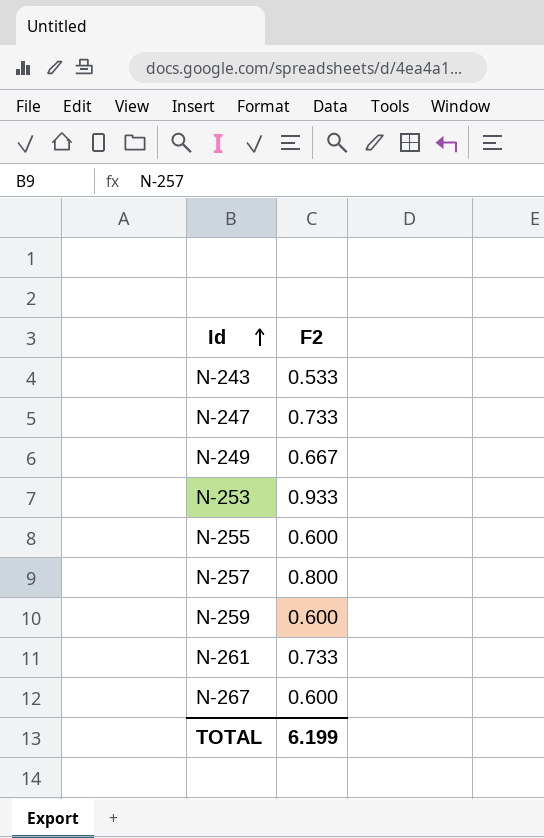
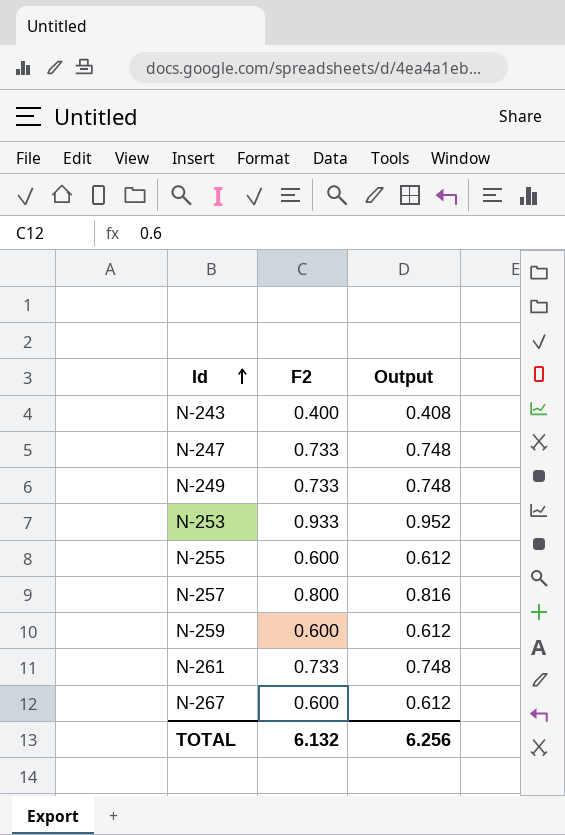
column Output | formula: none -> [F2] * 1.02
N-243 | F2: 0.533 -> 0.400
N-249 | F2: 0.667 -> 0.733
TOTAL | F2: 6.199 -> 6.132

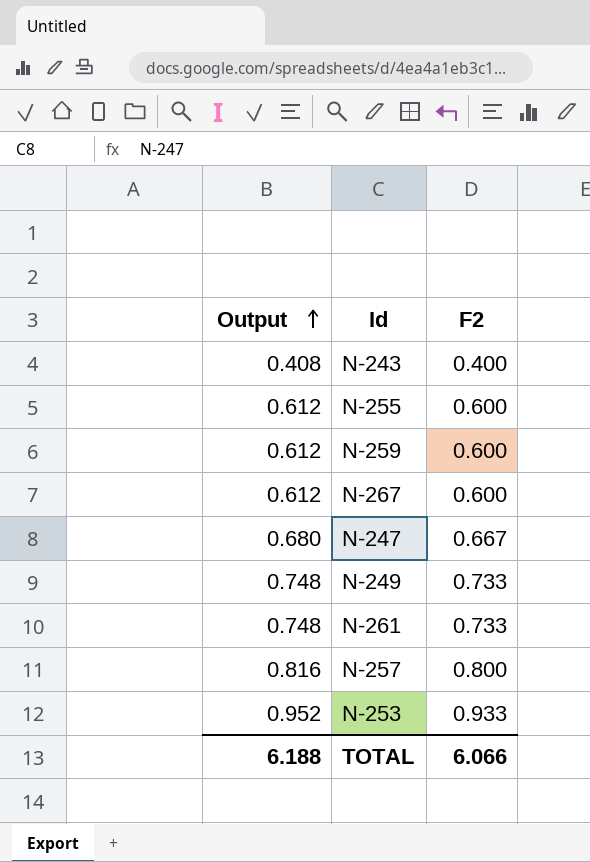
row order: Id ascending -> Output ascending
column Output | position: 3 -> 1
N-247 | Output: 0.748 -> 0.680
N-247 | F2: 0.733 -> 0.667
TOTAL | Output: 6.256 -> 6.188
TOTAL | F2: 6.132 -> 6.066

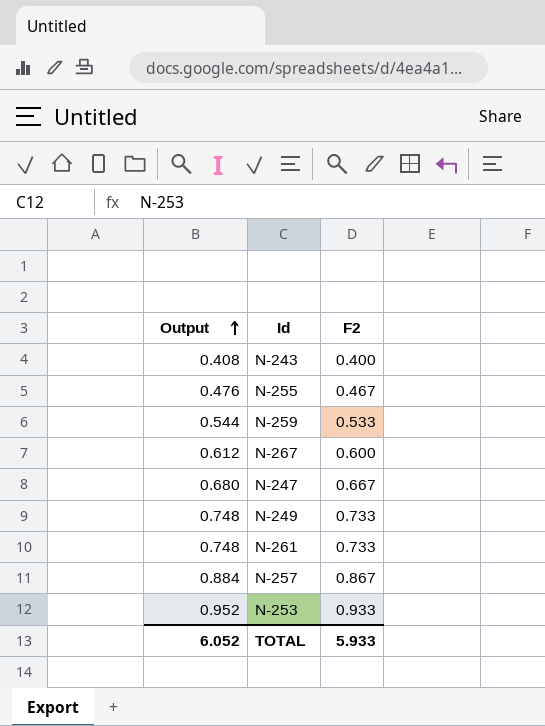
N-255 | Output: 0.612 -> 0.476
N-255 | F2: 0.600 -> 0.467
N-259 | Output: 0.612 -> 0.544
N-259 | F2: 0.600 -> 0.533
N-257 | Output: 0.816 -> 0.884
N-257 | F2: 0.800 -> 0.867
TOTAL | Output: 6.188 -> 6.052
TOTAL | F2: 6.066 -> 5.933

